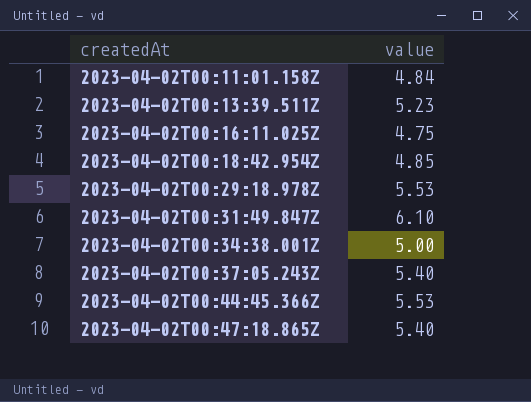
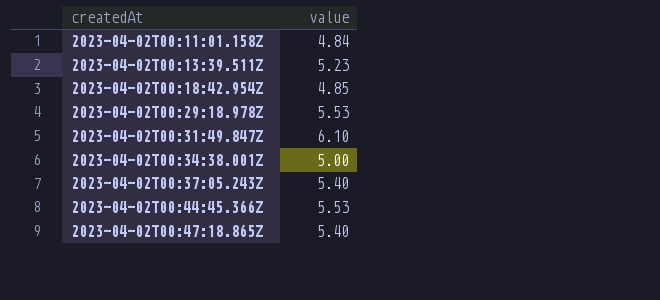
row 2023-04-02T00:16:11.025Z: 4.75 -> none

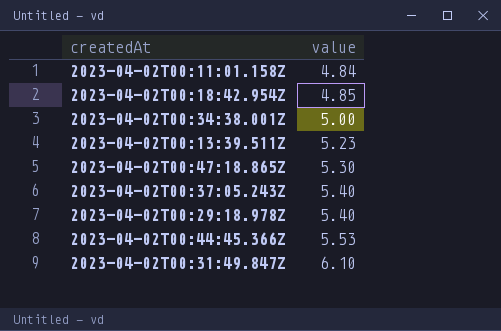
row order: createdAt ascending -> value ascending
2023-04-02T00:47:18.865Z | value: 5.40 -> 5.30
2023-04-02T00:29:18.978Z | value: 5.53 -> 5.40

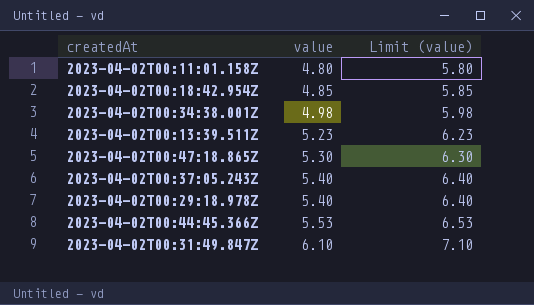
column Limit (value) | formula: none -> [value] + 1
2023-04-02T00:11:01.158Z | value: 4.84 -> 4.80
2023-04-02T00:34:38.001Z | value: 5.00 -> 4.98

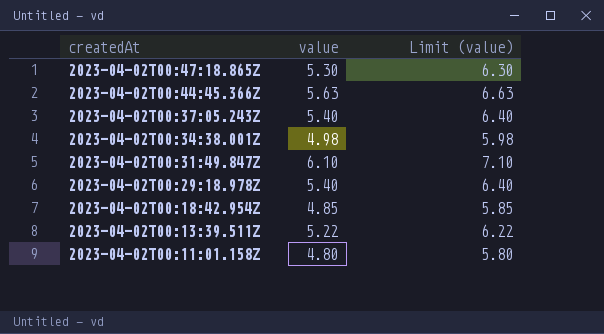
row order: value ascending -> createdAt descending
2023-04-02T00:44:45.366Z | value: 5.53 -> 5.63
2023-04-02T00:44:45.366Z | Limit (value): 6.53 -> 6.63
2023-04-02T00:13:39.511Z | value: 5.23 -> 5.22
2023-04-02T00:13:39.511Z | Limit (value): 6.23 -> 6.22

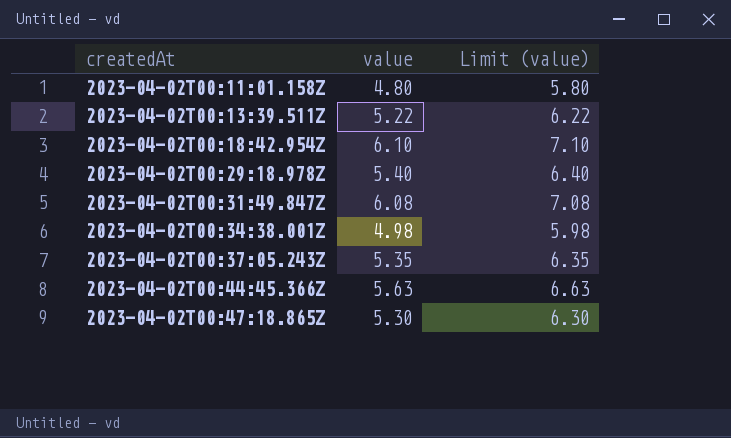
row order: createdAt descending -> createdAt ascending
2023-04-02T00:18:42.954Z | value: 4.85 -> 6.10
2023-04-02T00:18:42.954Z | Limit (value): 5.85 -> 7.10
2023-04-02T00:31:49.847Z | value: 6.10 -> 6.08
2023-04-02T00:31:49.847Z | Limit (value): 7.10 -> 7.08
2023-04-02T00:37:05.243Z | value: 5.40 -> 5.35
2023-04-02T00:37:05.243Z | Limit (value): 6.40 -> 6.35

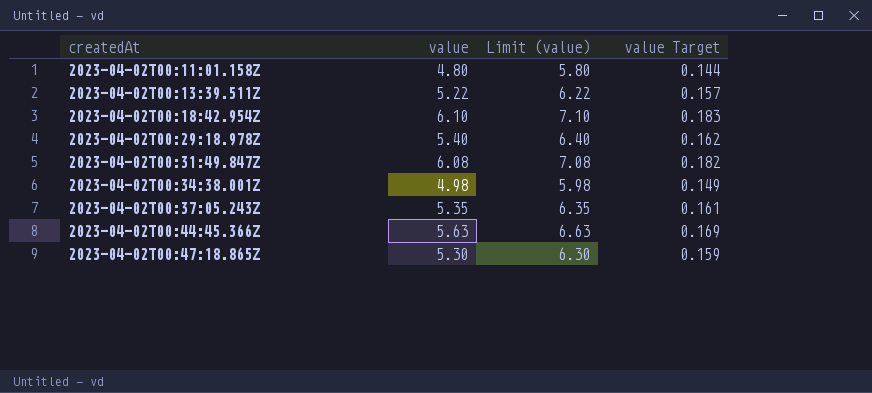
column value Target | formula: none -> [value] * 0.03

